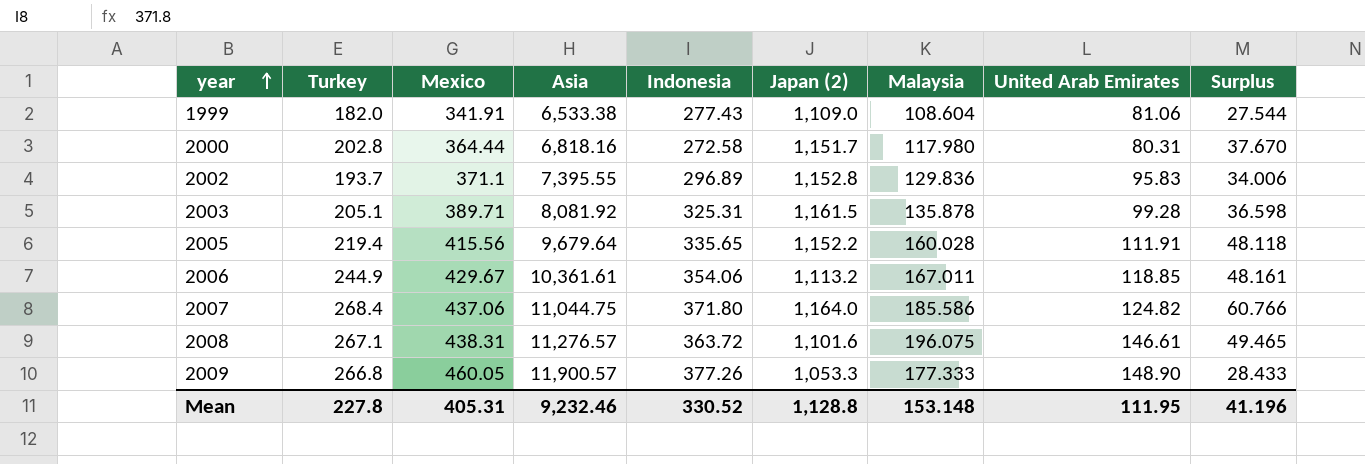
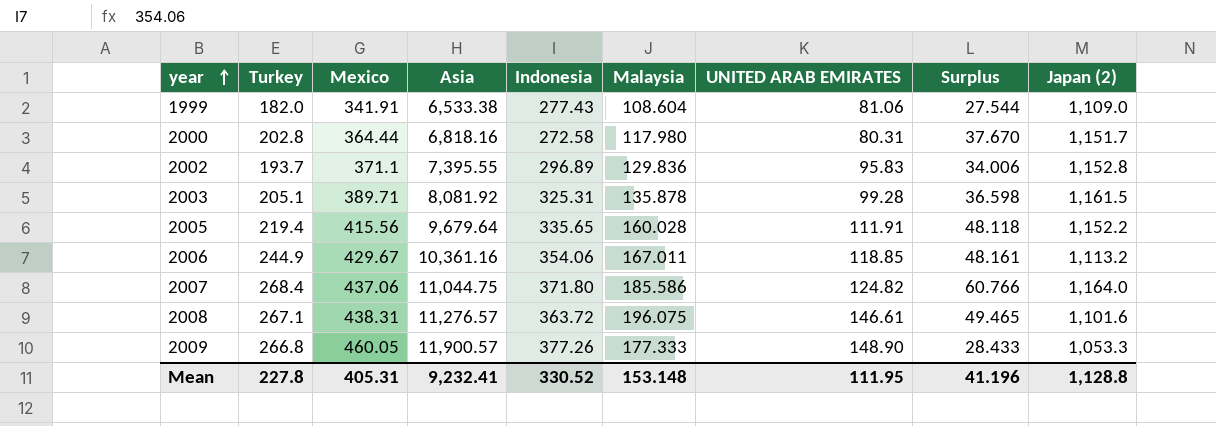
column name: United Arab Emirates -> UNITED ARAB EMIRATES
column Japan (2) | position: 6 -> 9
2006 | Asia: 10,361.61 -> 10,361.16
Mean | Asia: 9,232.46 -> 9,232.41

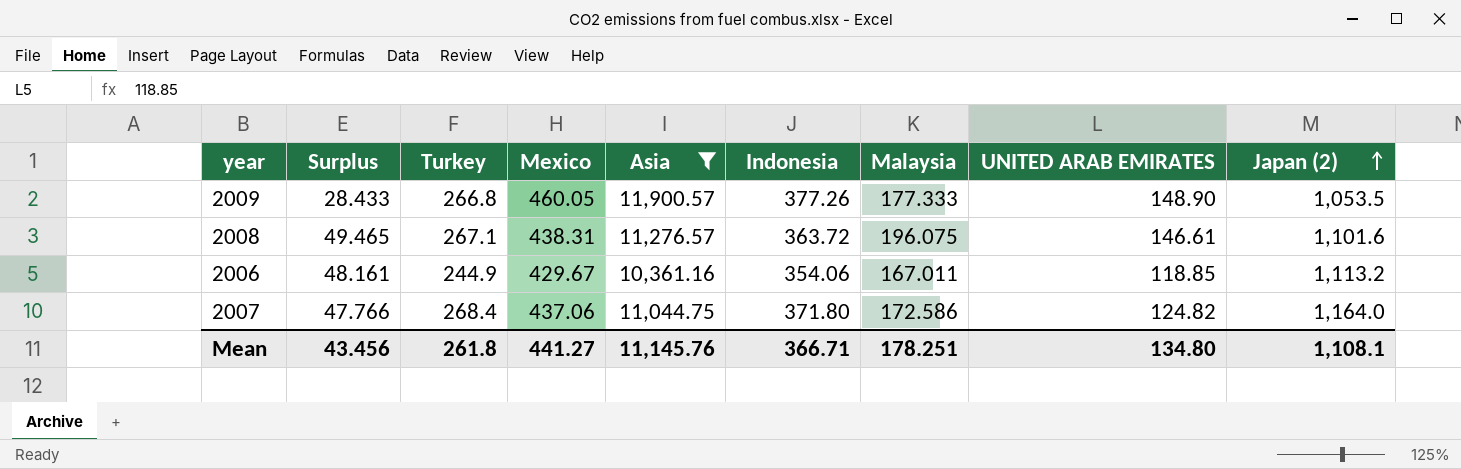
filter: none -> Asia >= 10,361.16
row order: year ascending -> Japan (2) ascending
column Surplus | position: 8 -> 2
2009 | Japan (2): 1,053.3 -> 1,053.5
2007 | Surplus: 60.766 -> 47.766
2007 | Malaysia: 185.586 -> 172.586
Mean | Surplus: 41.196 -> 43.456
Mean | Turkey: 227.8 -> 261.8
Mean | Mexico: 405.31 -> 441.27
Mean | Asia: 9,232.41 -> 11,145.76
Mean | Indonesia: 330.52 -> 366.71
Mean | Malaysia: 153.148 -> 178.251
Mean | UNITED ARAB EMIRATES: 111.95 -> 134.80
Mean | Japan (2): 1,128.8 -> 1,108.1

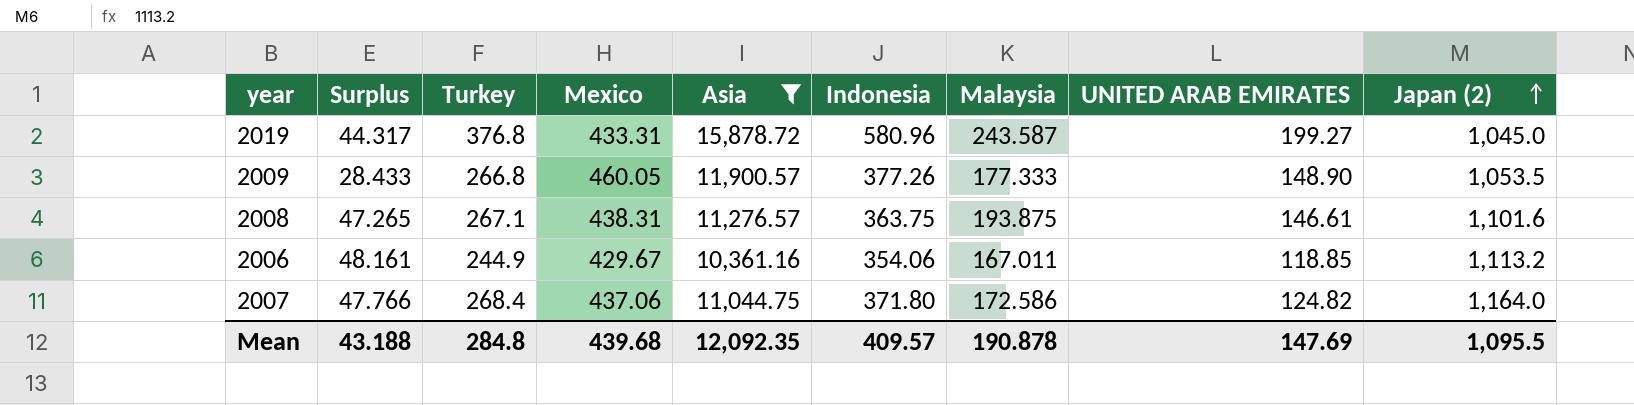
row 2019: none -> 44.317 | 376.8 | 433.31 | 15,878.72 | 580.96 | 243.587 | 199.27 | 1,045.0
2008 | Surplus: 49.465 -> 47.265
2008 | Indonesia: 363.72 -> 363.75
2008 | Malaysia: 196.075 -> 193.875
Mean | Surplus: 43.456 -> 43.188
Mean | Turkey: 261.8 -> 284.8
Mean | Mexico: 441.27 -> 439.68
Mean | Asia: 11,145.76 -> 12,092.35
Mean | Indonesia: 366.71 -> 409.57
Mean | Malaysia: 178.251 -> 190.878
Mean | UNITED ARAB EMIRATES: 134.80 -> 147.69
Mean | Japan (2): 1,108.1 -> 1,095.5

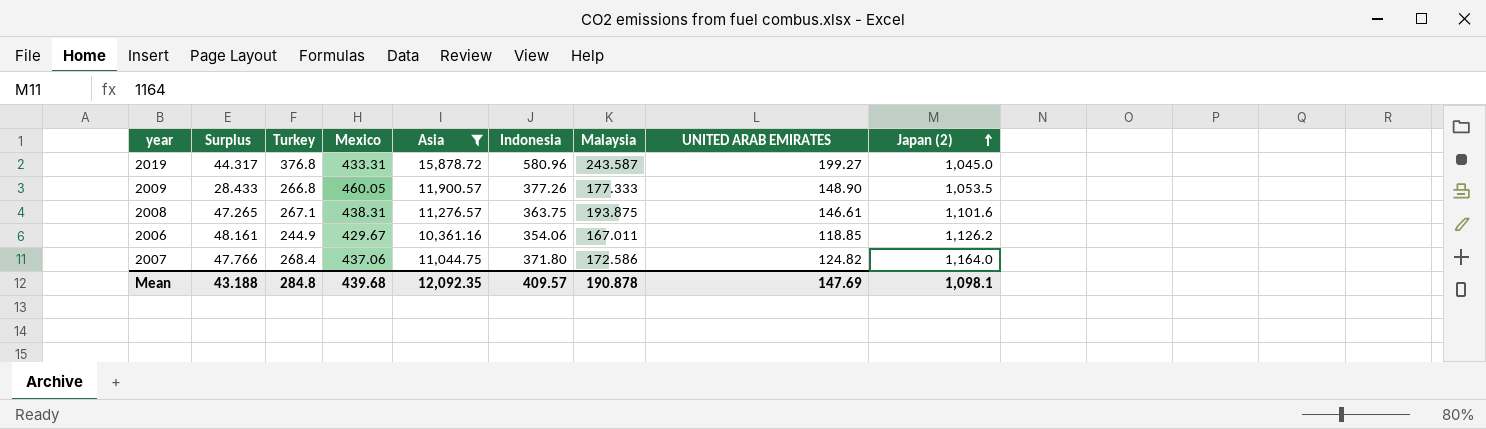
2006 | Japan (2): 1,113.2 -> 1,126.2
Mean | Japan (2): 1,095.5 -> 1,098.1

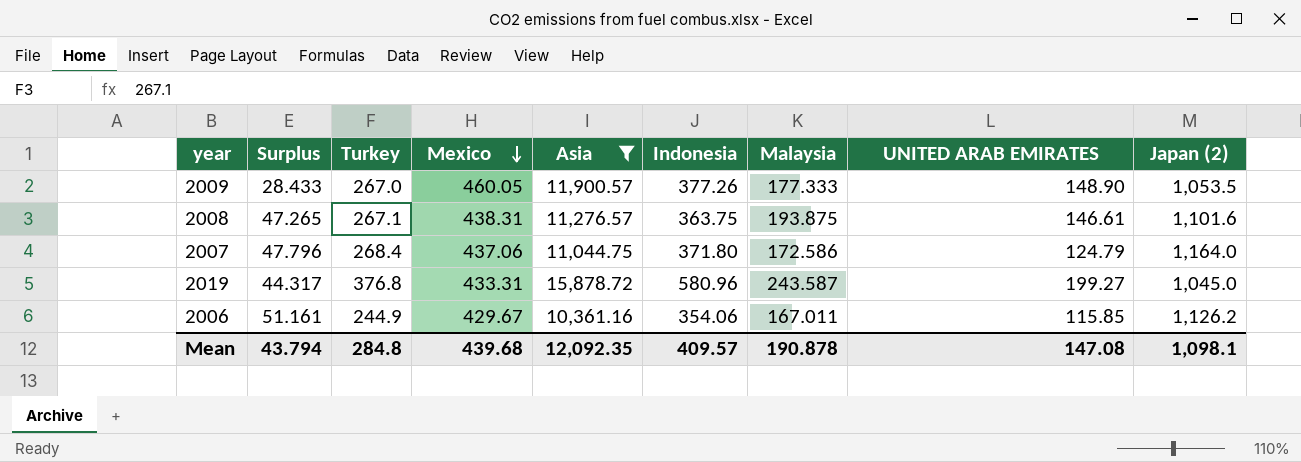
row order: Japan (2) ascending -> Mexico descending
2009 | Turkey: 266.8 -> 267.0
2007 | Surplus: 47.766 -> 47.796
2007 | UNITED ARAB EMIRATES: 124.82 -> 124.79
2006 | Surplus: 48.161 -> 51.161
2006 | UNITED ARAB EMIRATES: 118.85 -> 115.85
Mean | Surplus: 43.188 -> 43.794
Mean | UNITED ARAB EMIRATES: 147.69 -> 147.08

